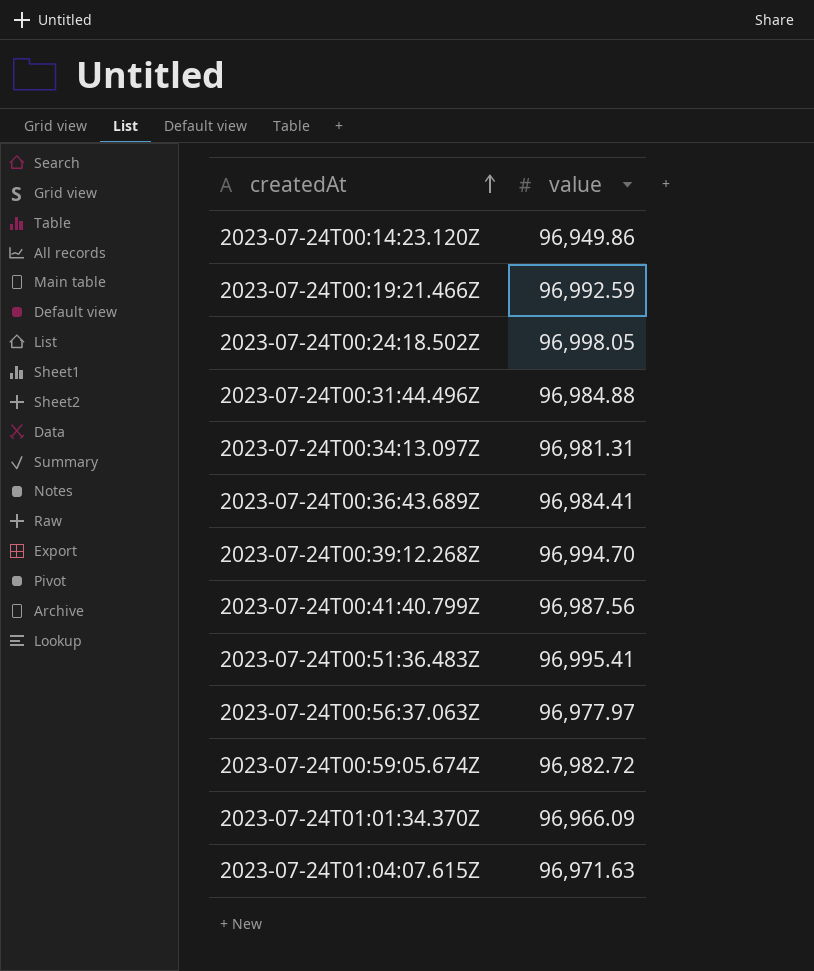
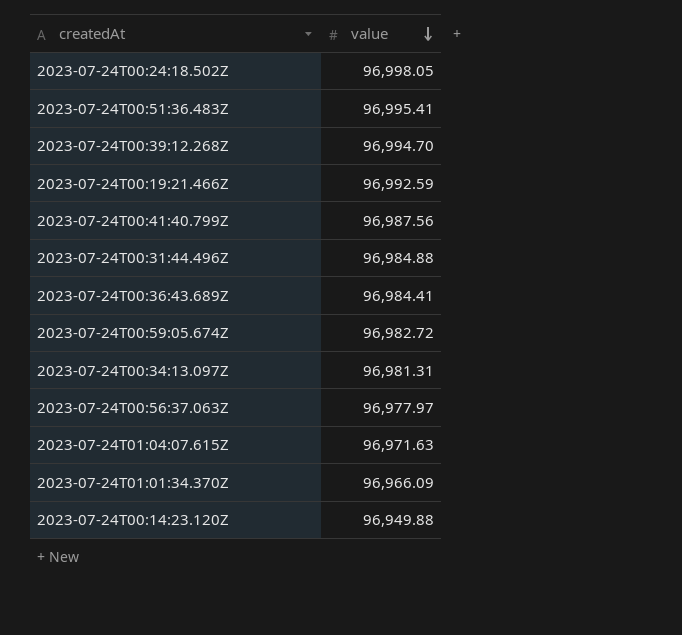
row order: createdAt ascending -> value descending
2023-07-24T00:14:23.120Z | value: 96,949.86 -> 96,949.88

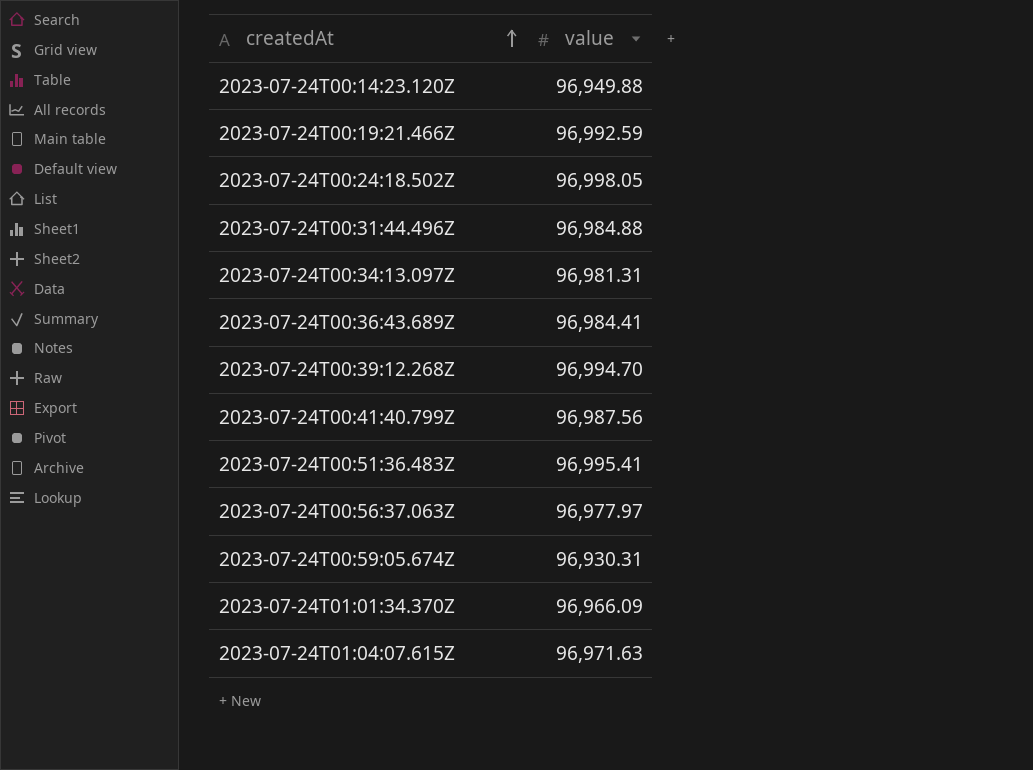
row order: value descending -> createdAt ascending
2023-07-24T00:59:05.674Z | value: 96,982.72 -> 96,930.31

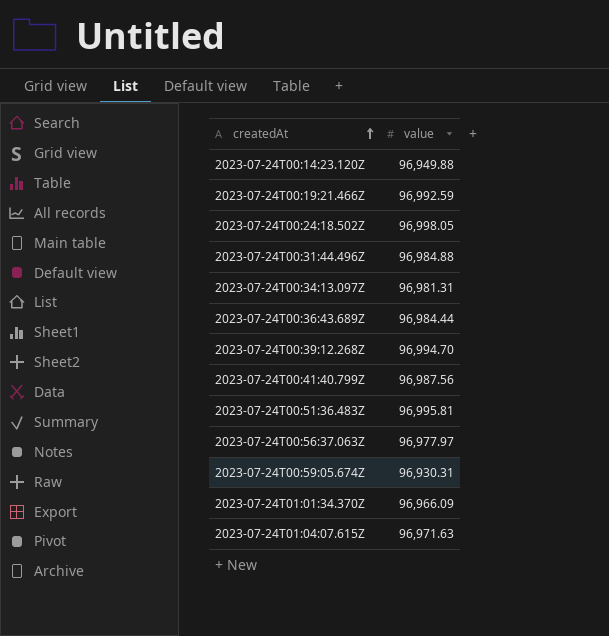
2023-07-24T00:36:43.689Z | value: 96,984.41 -> 96,984.44
2023-07-24T00:51:36.483Z | value: 96,995.41 -> 96,995.81

